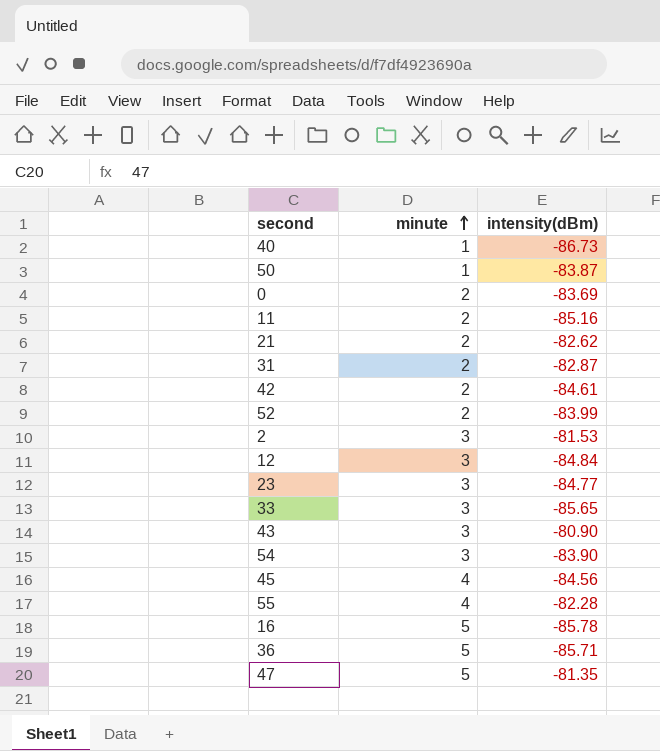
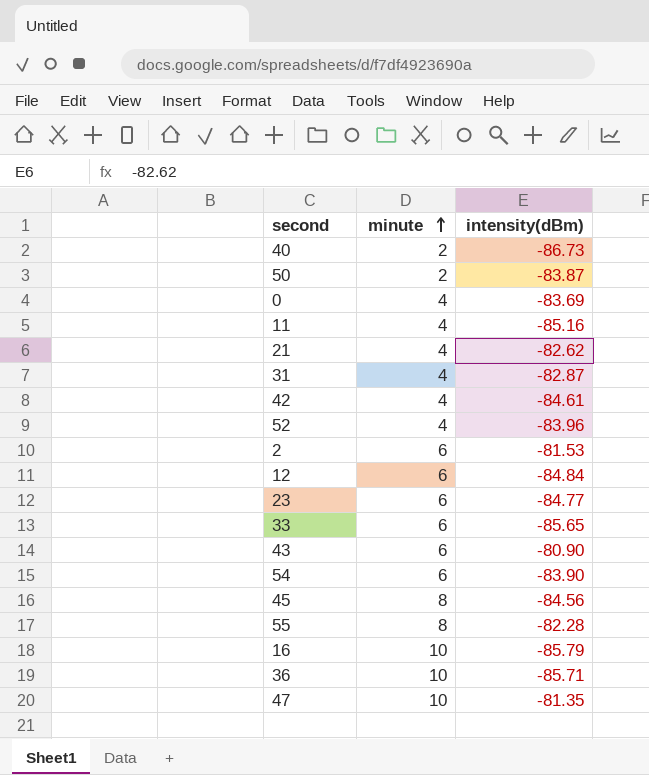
40 | minute: 1 -> 2
50 | minute: 1 -> 2
0 | minute: 2 -> 4
11 | minute: 2 -> 4
21 | minute: 2 -> 4
31 | minute: 2 -> 4
42 | minute: 2 -> 4
52 | minute: 2 -> 4
52 | intensity(dBm): -83.99 -> -83.96
2 | minute: 3 -> 6
12 | minute: 3 -> 6
23 | minute: 3 -> 6
33 | minute: 3 -> 6
43 | minute: 3 -> 6
54 | minute: 3 -> 6
45 | minute: 4 -> 8
55 | minute: 4 -> 8
16 | minute: 5 -> 10
16 | intensity(dBm): -85.78 -> -85.79
36 | minute: 5 -> 10
47 | minute: 5 -> 10

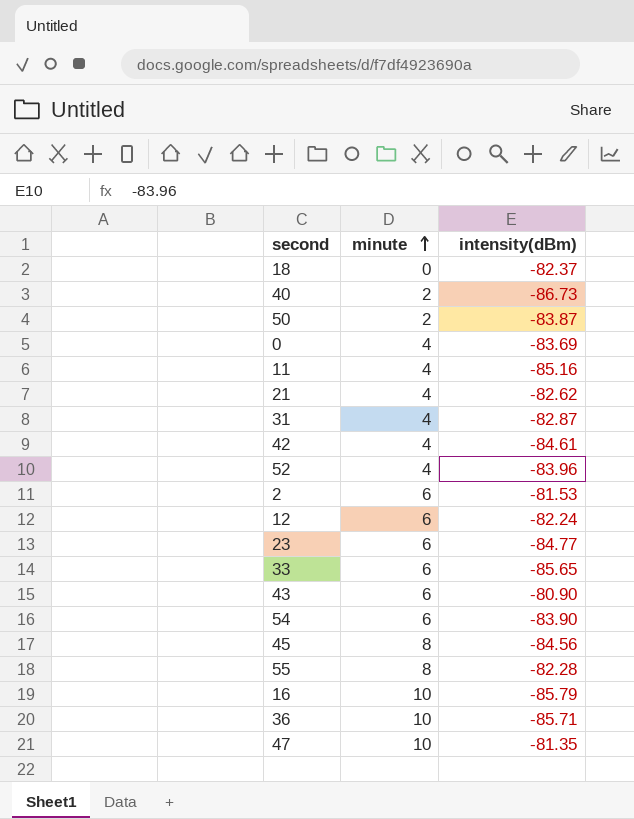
row 18: none -> 0 | -82.37
12 | intensity(dBm): -84.84 -> -82.24

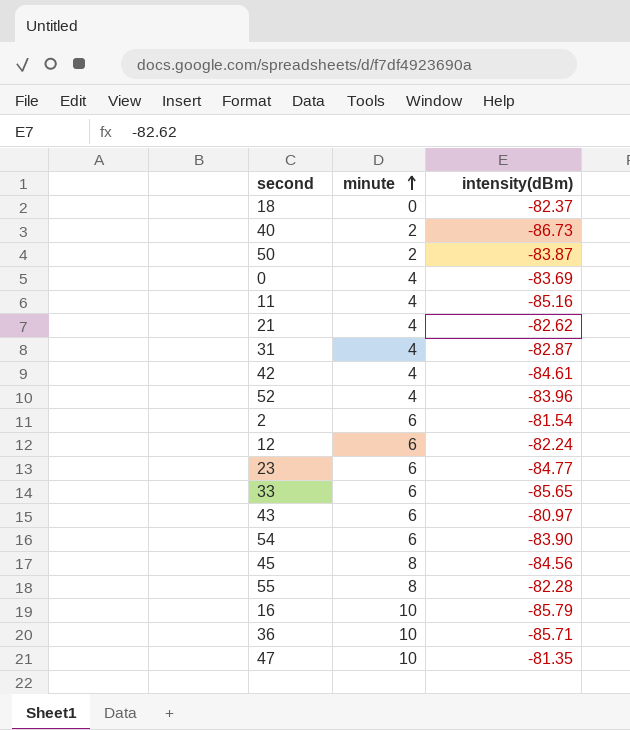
2 | intensity(dBm): -81.53 -> -81.54
43 | intensity(dBm): -80.90 -> -80.97

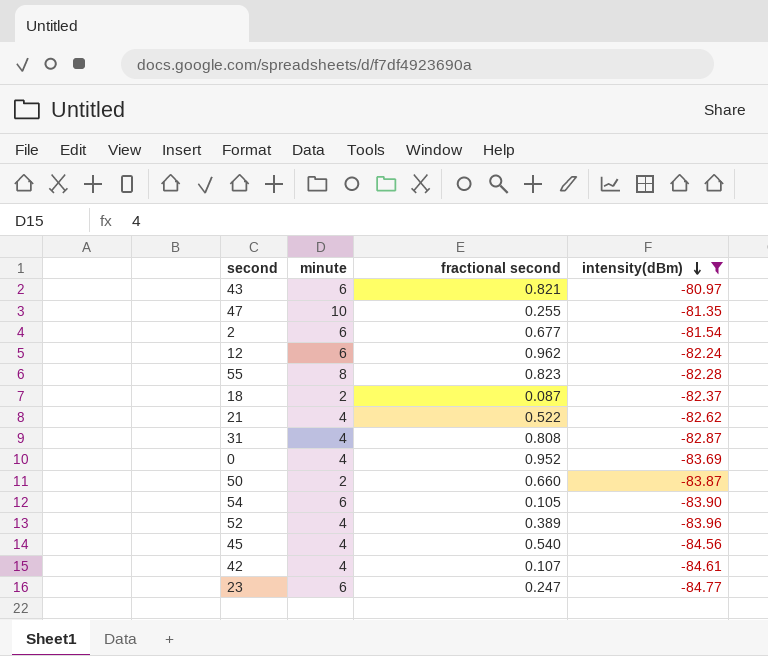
filter: none -> intensity(dBm) >= -84.77
row order: minute ascending -> intensity(dBm) descending
column fractional second | position: none -> 3
18 | minute: 0 -> 2
45 | minute: 8 -> 4

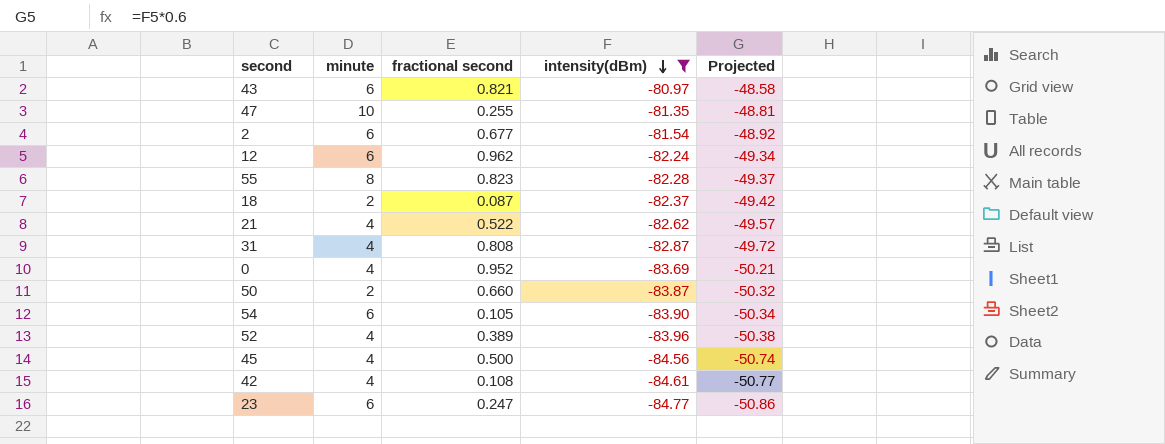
column Projected | formula: none -> [intensity(dBm)] * 0.6
45 | fractional second: 0.540 -> 0.500
42 | fractional second: 0.107 -> 0.108

